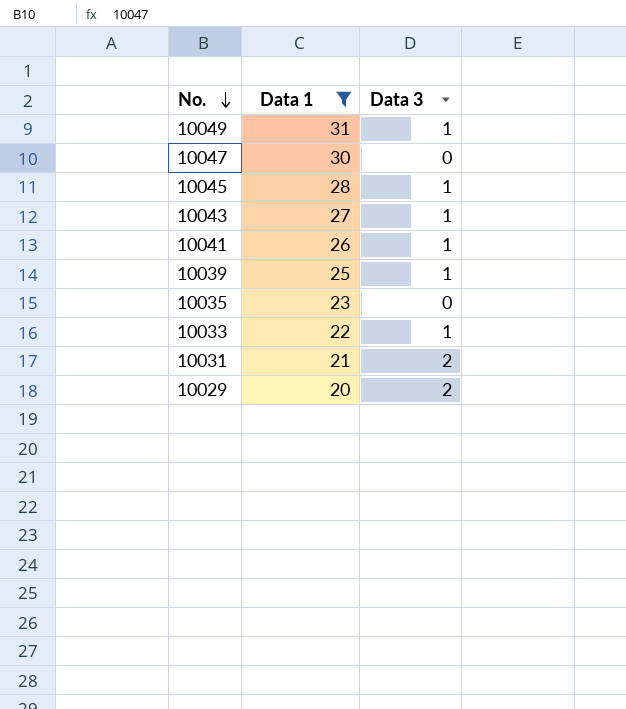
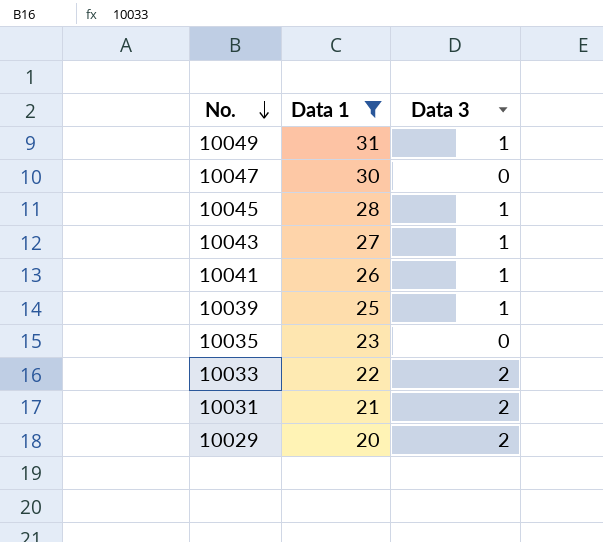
10033 | Data 3: 1 -> 2

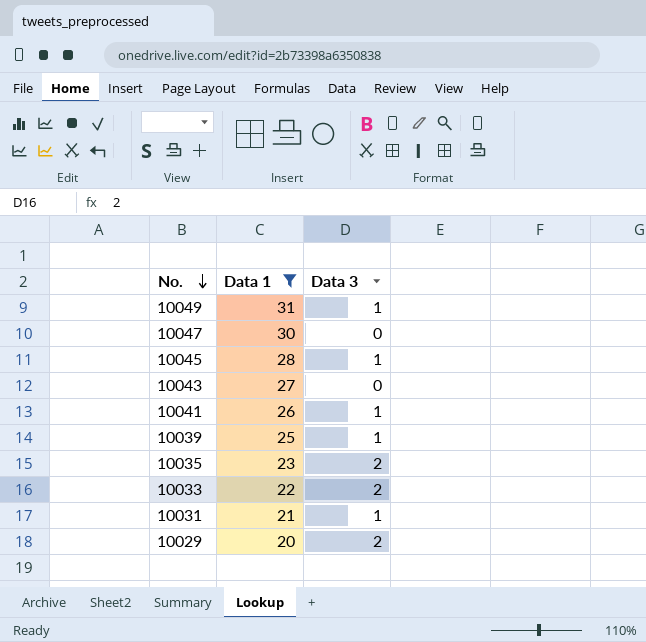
10043 | Data 3: 1 -> 0
10035 | Data 3: 0 -> 2
10031 | Data 3: 2 -> 1

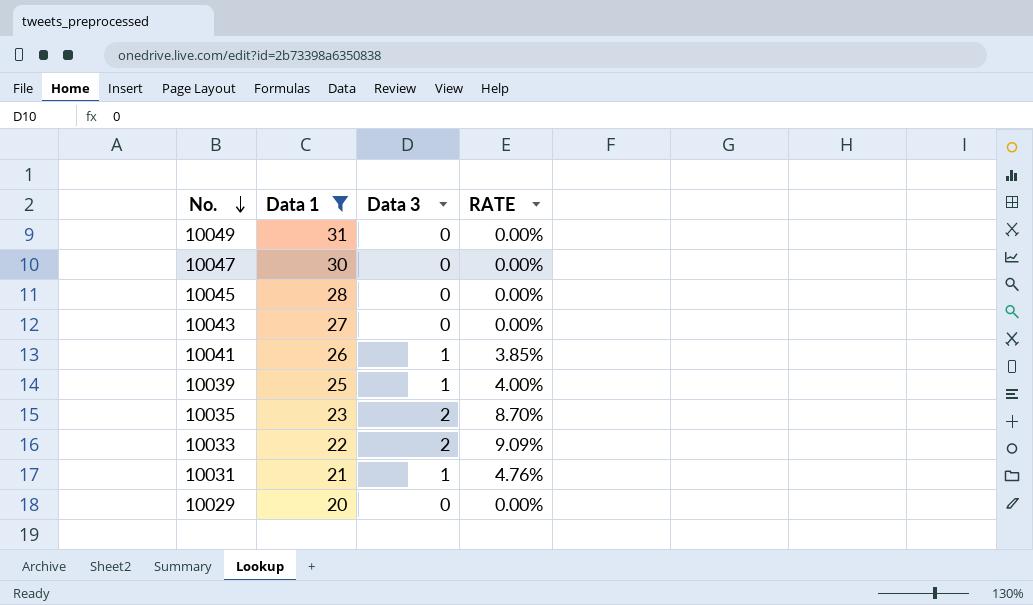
column RATE | formula: none -> [Data 3] / [Data 1]
10049 | Data 3: 1 -> 0
10045 | Data 3: 1 -> 0
10029 | Data 3: 2 -> 0

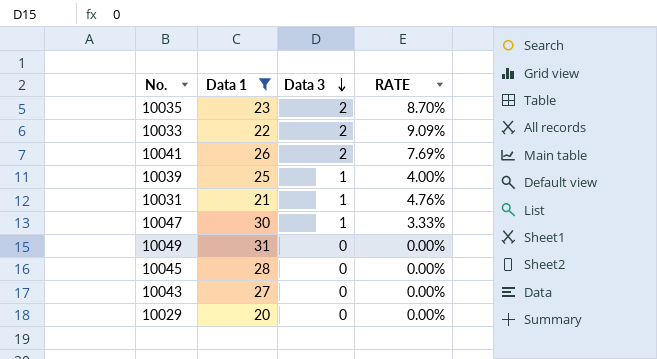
row order: No. descending -> Data 3 descending
10041 | Data 3: 1 -> 2
10041 | RATE: 3.85% -> 7.69%
10047 | Data 3: 0 -> 1
10047 | RATE: 0.00% -> 3.33%

